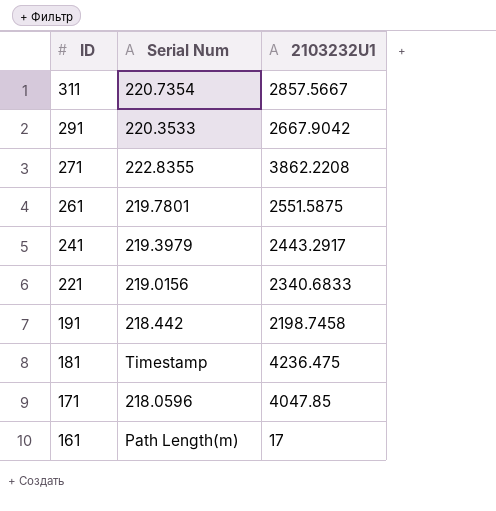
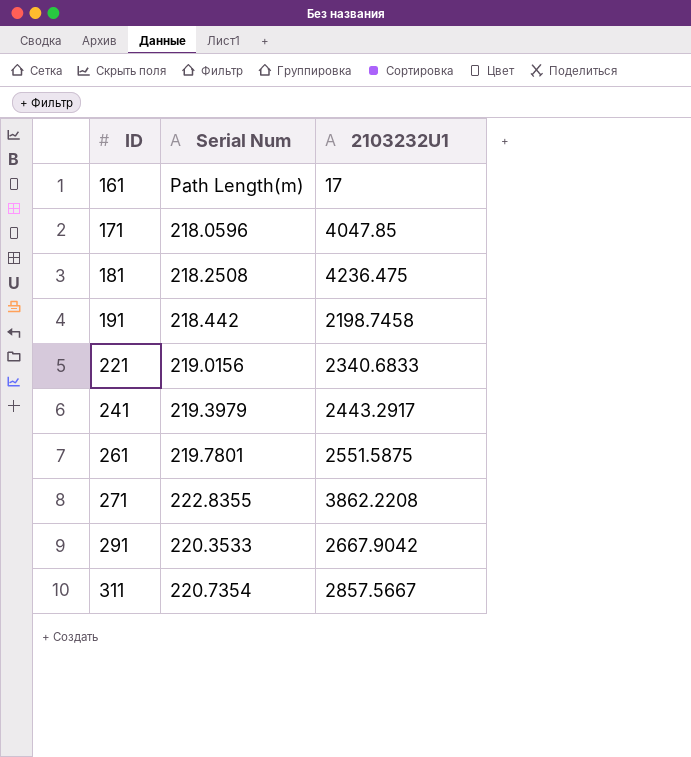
row order: ID descending -> ID ascending
181 | Serial Num: Timestamp -> 218.2508

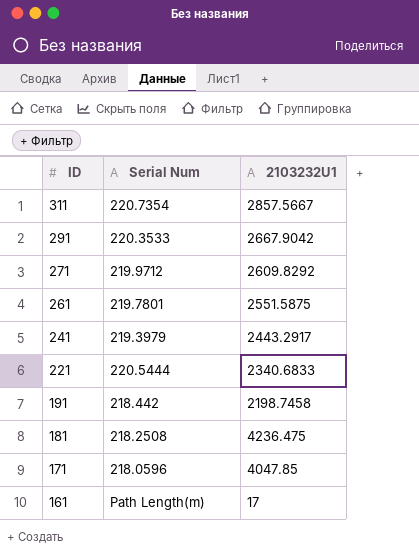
row order: ID ascending -> ID descending
271 | Serial Num: 222.8355 -> 219.9712
271 | 2103232U1: 3862.2208 -> 2609.8292
221 | Serial Num: 219.0156 -> 220.5444

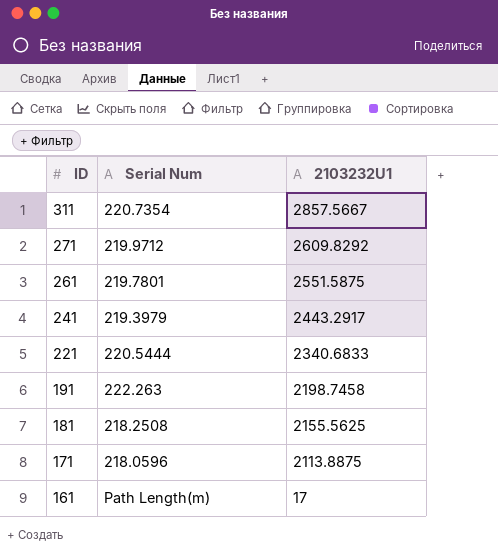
row 291: 220.3533 | 2667.9042 -> none
191 | Serial Num: 218.442 -> 222.263
181 | 2103232U1: 4236.475 -> 2155.5625
171 | 2103232U1: 4047.85 -> 2113.8875

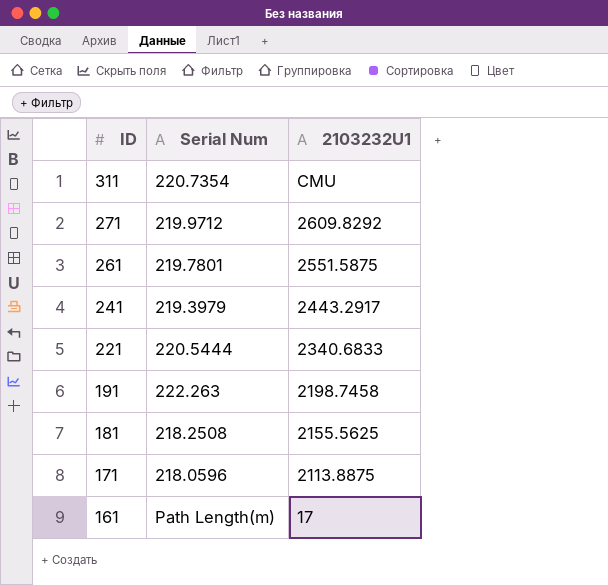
311 | 2103232U1: 2857.5667 -> CMU

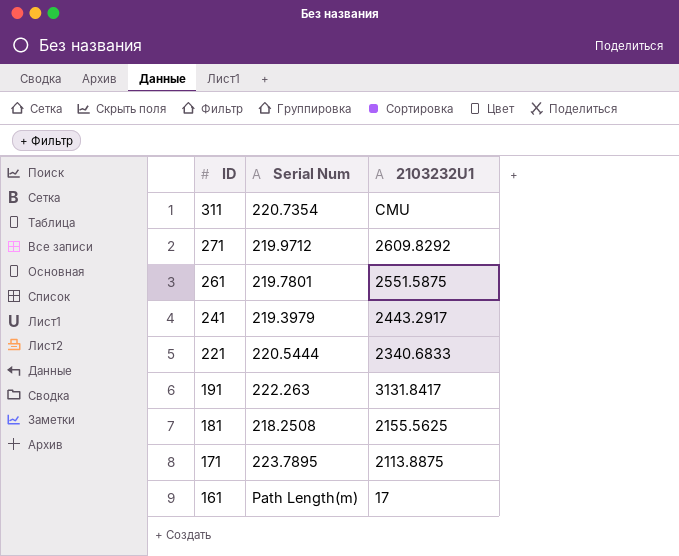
191 | 2103232U1: 2198.7458 -> 3131.8417
171 | Serial Num: 218.0596 -> 223.7895

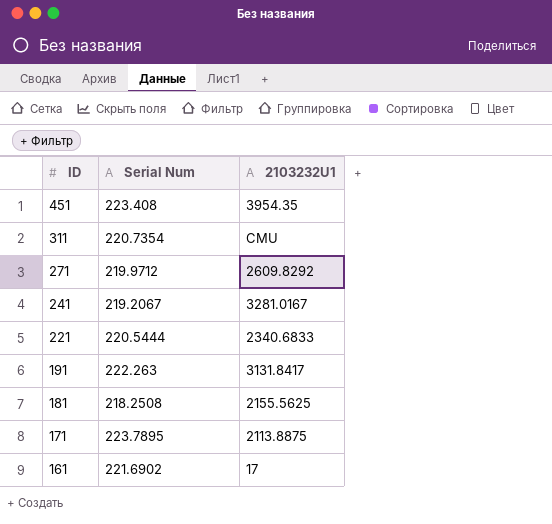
row 261: 219.7801 | 2551.5875 -> none
row 451: none -> 223.408 | 3954.35
241 | Serial Num: 219.3979 -> 219.2067
241 | 2103232U1: 2443.2917 -> 3281.0167
161 | Serial Num: Path Length(m) -> 221.6902

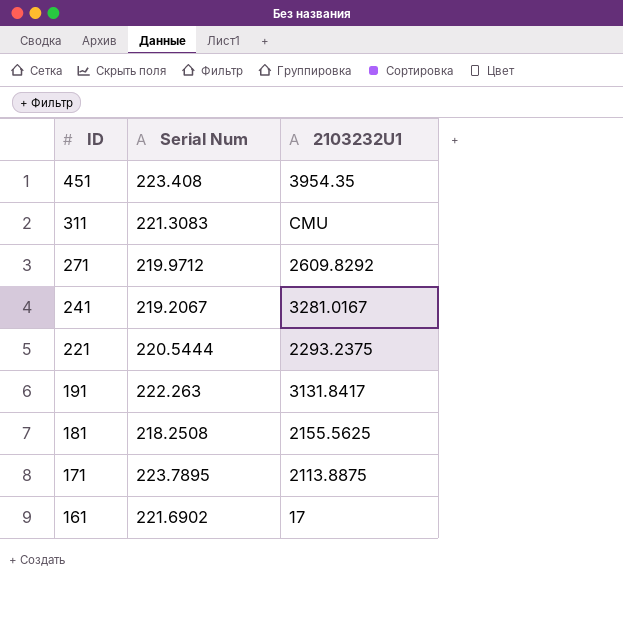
311 | Serial Num: 220.7354 -> 221.3083
221 | 2103232U1: 2340.6833 -> 2293.2375

